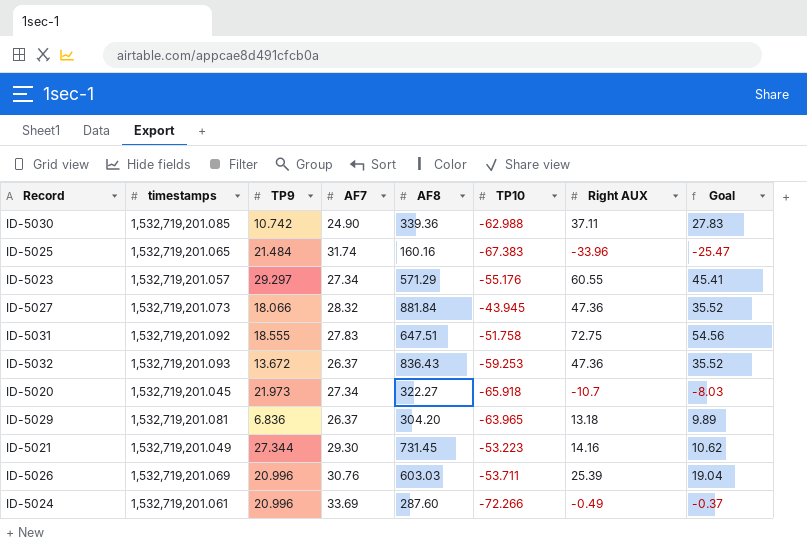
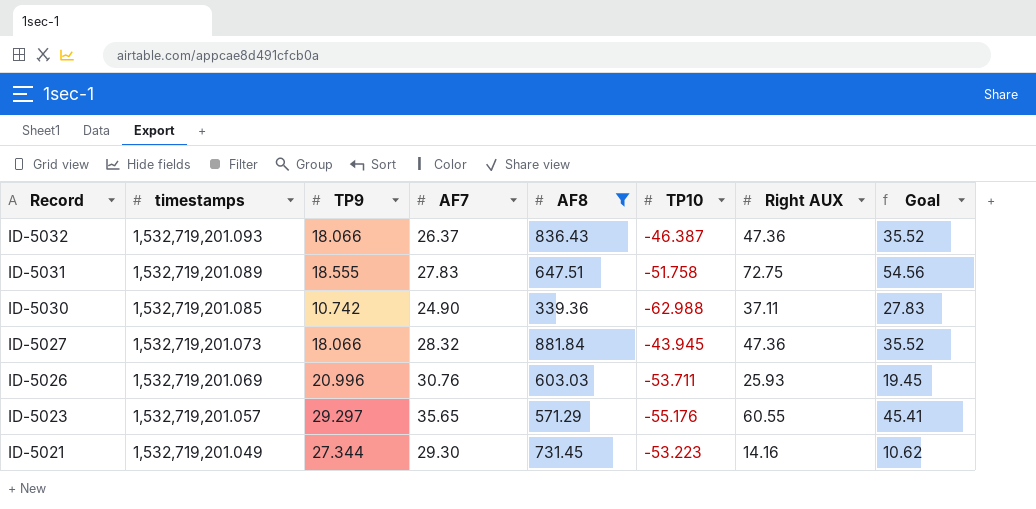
filter: none -> AF8 >= 339.36
row order: none -> Record descending
ID-5032 | TP9: 13.672 -> 18.066
ID-5032 | TP10: -59.253 -> -46.387
ID-5031 | timestamps: 1,532,719,201.092 -> 1,532,719,201.089
ID-5026 | Right AUX: 25.39 -> 25.93
ID-5026 | Goal: 19.04 -> 19.45
ID-5023 | AF7: 27.34 -> 35.65

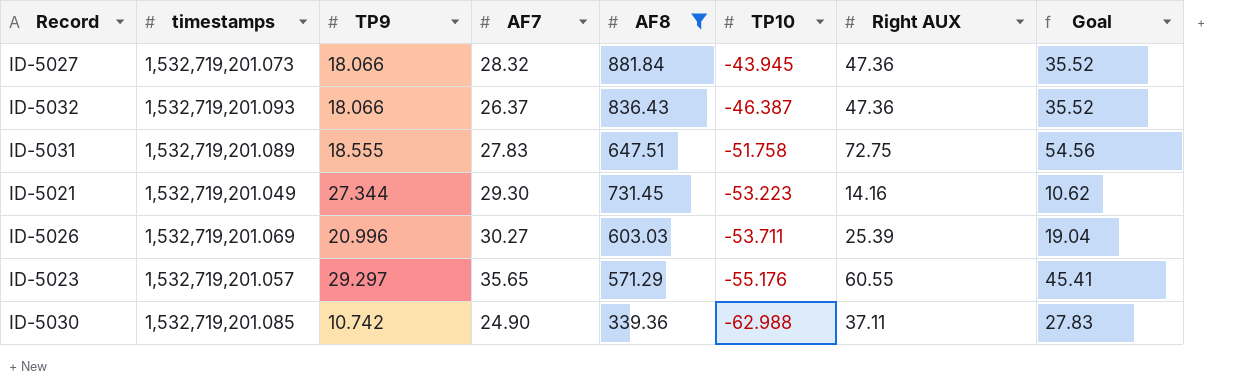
row order: Record descending -> TP10 descending
ID-5026 | AF7: 30.76 -> 30.27
ID-5026 | Right AUX: 25.93 -> 25.39
ID-5026 | Goal: 19.45 -> 19.04

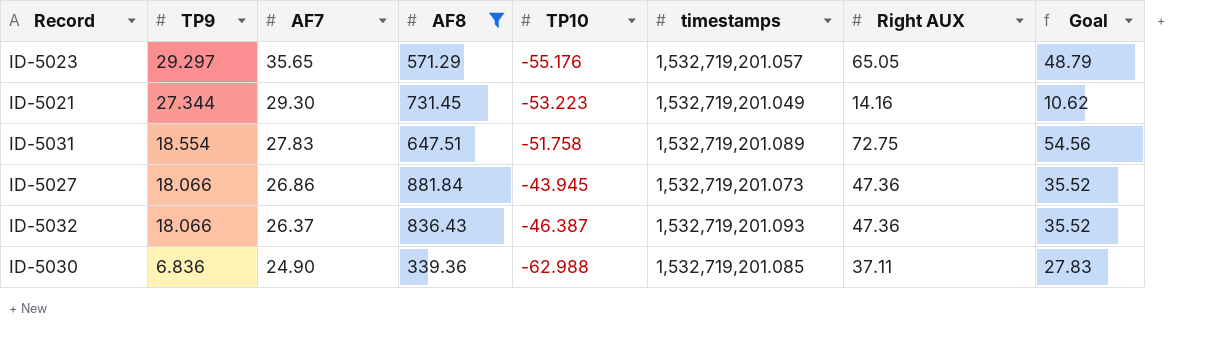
row order: TP10 descending -> TP9 descending
column timestamps | position: 2 -> 6
row ID-5026: 1,532,719,201.069 | 20.996 | 30.27 | 603.03 | -53.711 | 25.39 | 19.04 -> none
ID-5023 | Right AUX: 60.55 -> 65.05
ID-5023 | Goal: 45.41 -> 48.79
ID-5031 | TP9: 18.555 -> 18.554
ID-5027 | AF7: 28.32 -> 26.86
ID-5030 | TP9: 10.742 -> 6.836

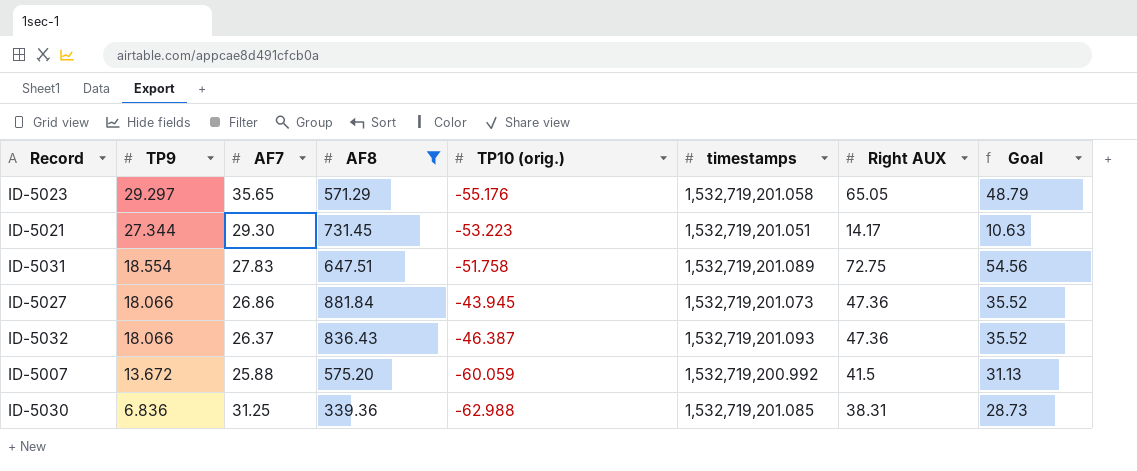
column name: TP10 -> TP10 (orig.)
ID-5023 | timestamps: 1,532,719,201.057 -> 1,532,719,201.058
ID-5021 | timestamps: 1,532,719,201.049 -> 1,532,719,201.051
ID-5021 | Right AUX: 14.16 -> 14.17
ID-5021 | Goal: 10.62 -> 10.63
row ID-5007: none -> 13.672 | 25.88 | 575.20 | -60.059 | 1,532,719,200.992 | 41.5 | 31.13
ID-5030 | AF7: 24.90 -> 31.25
ID-5030 | Right AUX: 37.11 -> 38.31
ID-5030 | Goal: 27.83 -> 28.73

